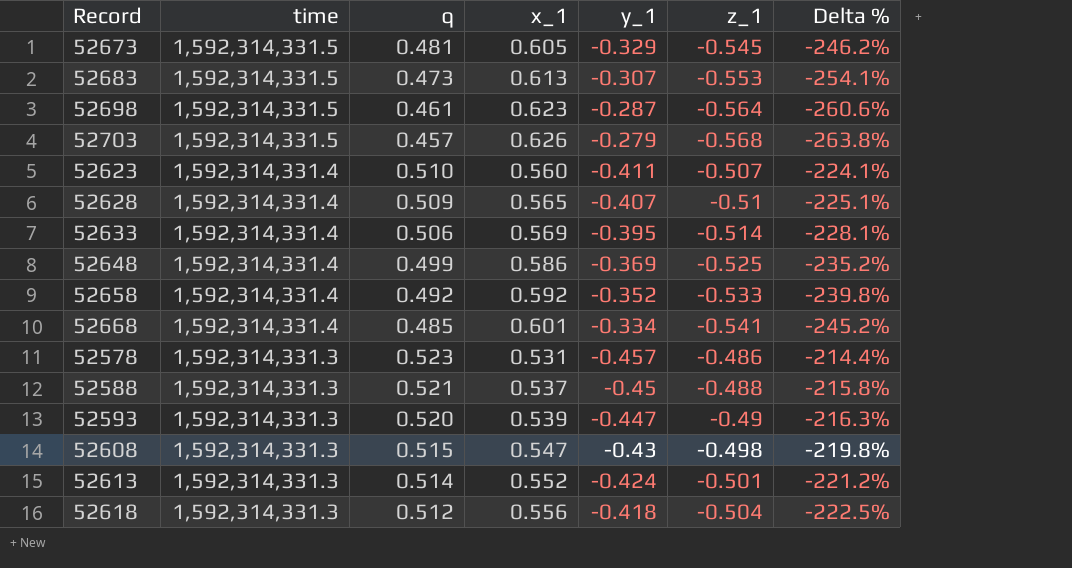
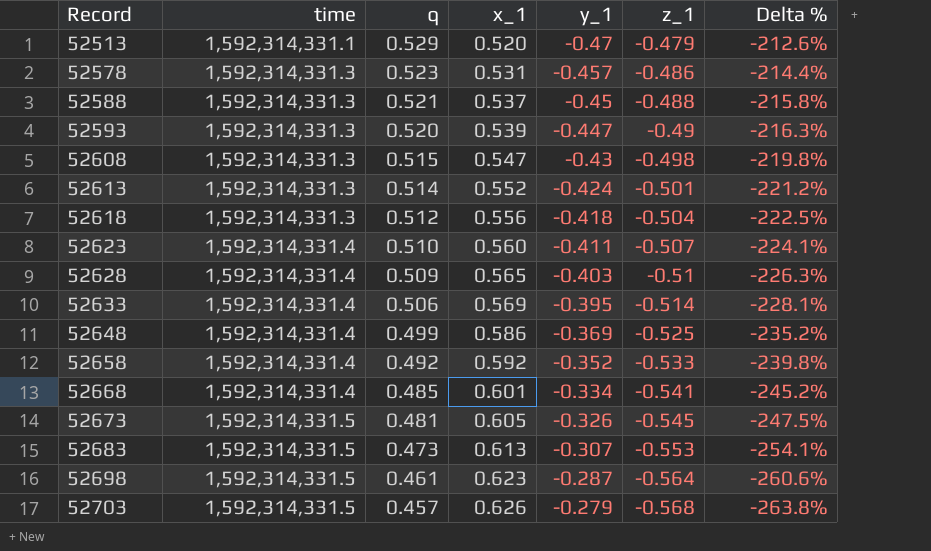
row order: time descending -> Record ascending
row 52513: none -> 1,592,314,331.1 | 0.529 | 0.520 | -0.47 | -0.479 | -212.6%
52628 | y_1: -0.407 -> -0.403
52628 | Delta %: -225.1% -> -226.3%
52673 | y_1: -0.329 -> -0.326
52673 | Delta %: -246.2% -> -247.5%

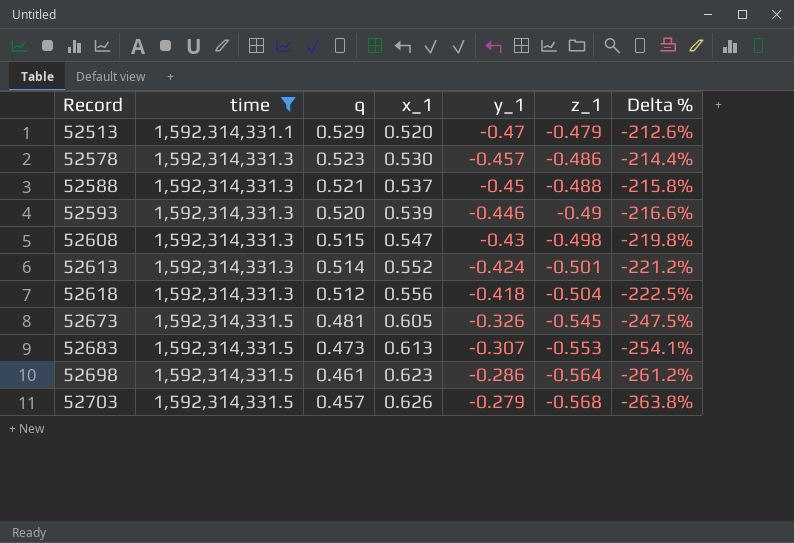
filter: none -> time != 1,592,314,331.4
52578 | x_1: 0.531 -> 0.530
52593 | y_1: -0.447 -> -0.446
52593 | Delta %: -216.3% -> -216.6%
52698 | y_1: -0.287 -> -0.286
52698 | Delta %: -260.6% -> -261.2%

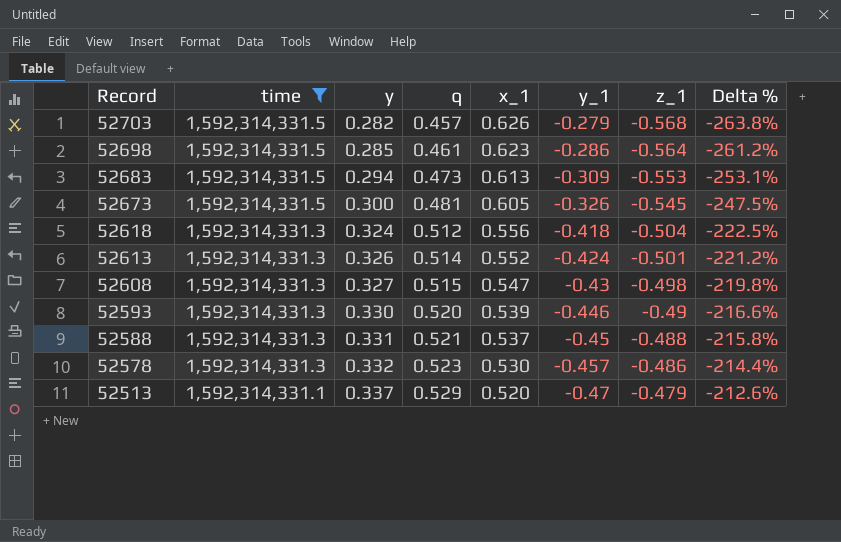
row order: Record ascending -> Record descending
column y | position: none -> 3
52683 | y_1: -0.307 -> -0.309
52683 | Delta %: -254.1% -> -253.1%

